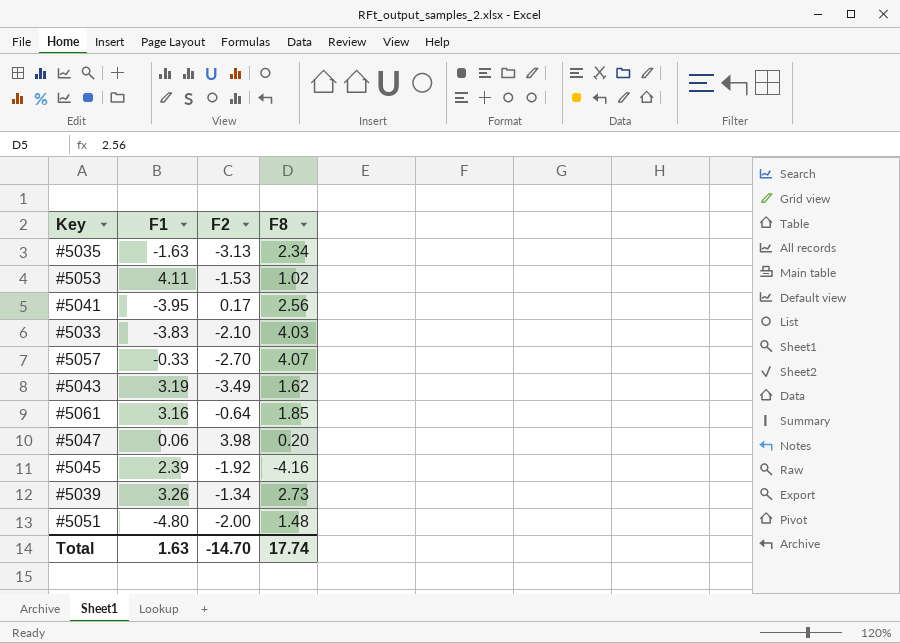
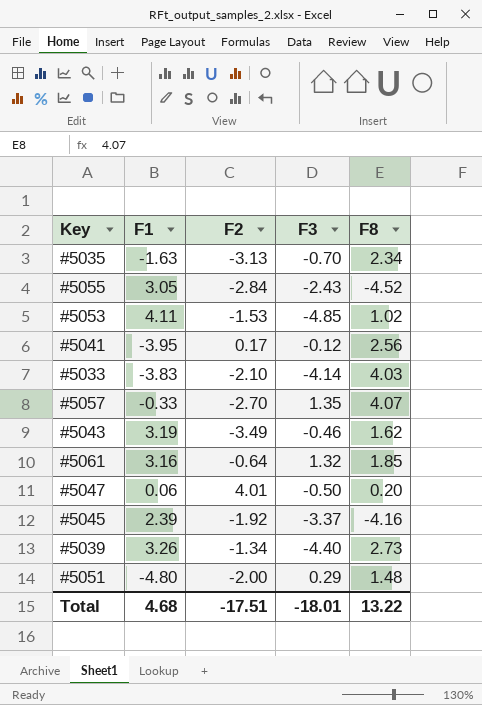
column F3 | position: none -> 4
row #5055: none -> 3.05 | -2.84 | -2.43 | -4.52
#5047 | F2: 3.98 -> 4.01
Total | F1: 1.63 -> 4.68
Total | F2: -14.70 -> -17.51
Total | F8: 17.74 -> 13.22

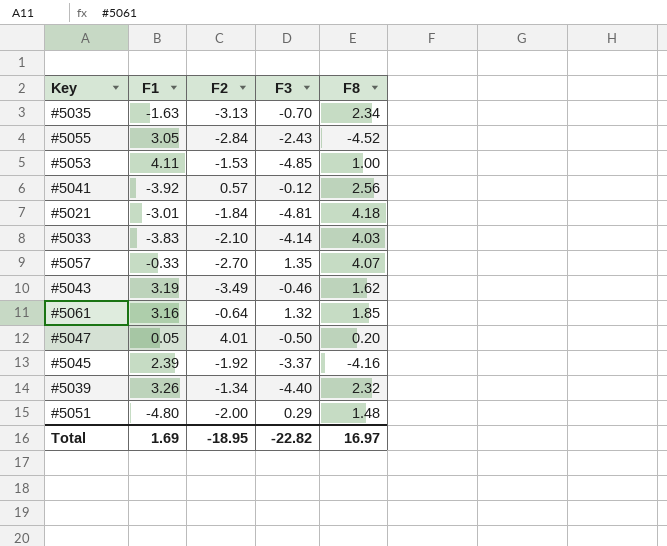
#5053 | F8: 1.02 -> 1.00
#5041 | F1: -3.95 -> -3.92
#5041 | F2: 0.17 -> 0.57
row #5021: none -> -3.01 | -1.84 | -4.81 | 4.18
#5047 | F1: 0.06 -> 0.05
#5039 | F8: 2.73 -> 2.32
Total | F1: 4.68 -> 1.69
Total | F2: -17.51 -> -18.95
Total | F3: -18.01 -> -22.82
Total | F8: 13.22 -> 16.97

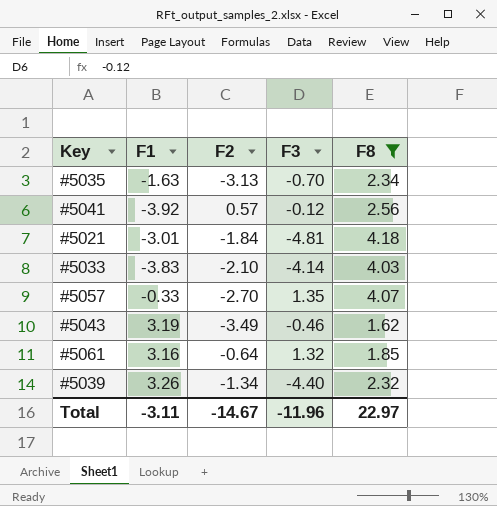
filter: none -> F8 >= 1.62
Total | F1: 1.69 -> -3.11
Total | F2: -18.95 -> -14.67
Total | F3: -22.82 -> -11.96
Total | F8: 16.97 -> 22.97

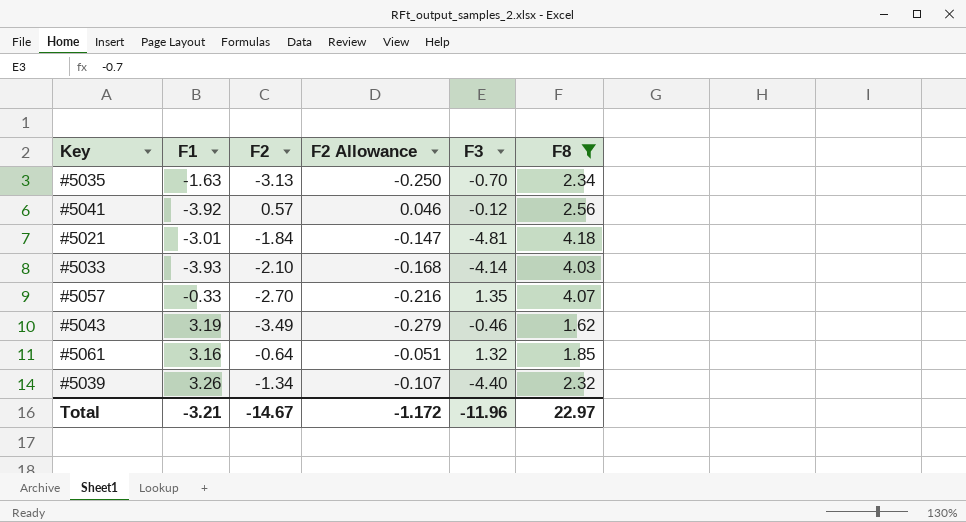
column F2 Allowance | formula: none -> [F2] * 0.08
#5033 | F1: -3.83 -> -3.93
Total | F1: -3.11 -> -3.21

